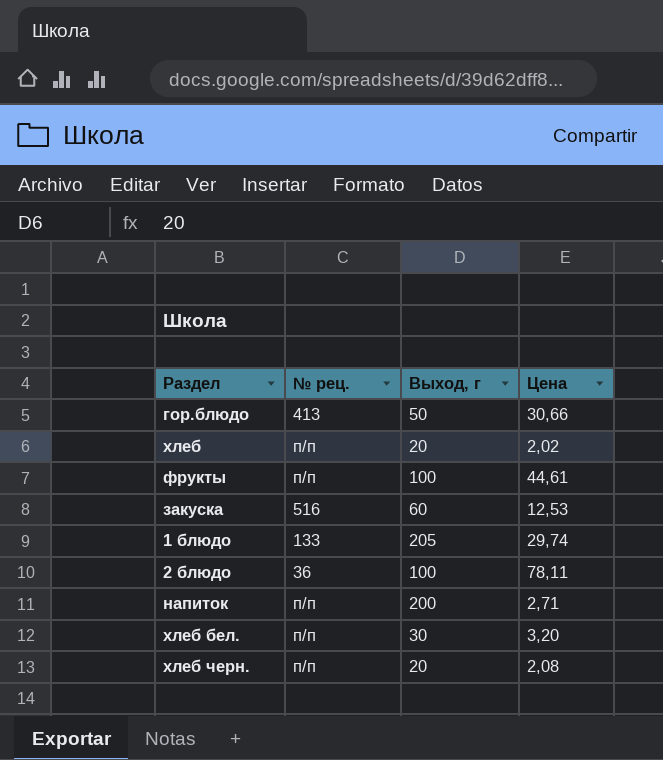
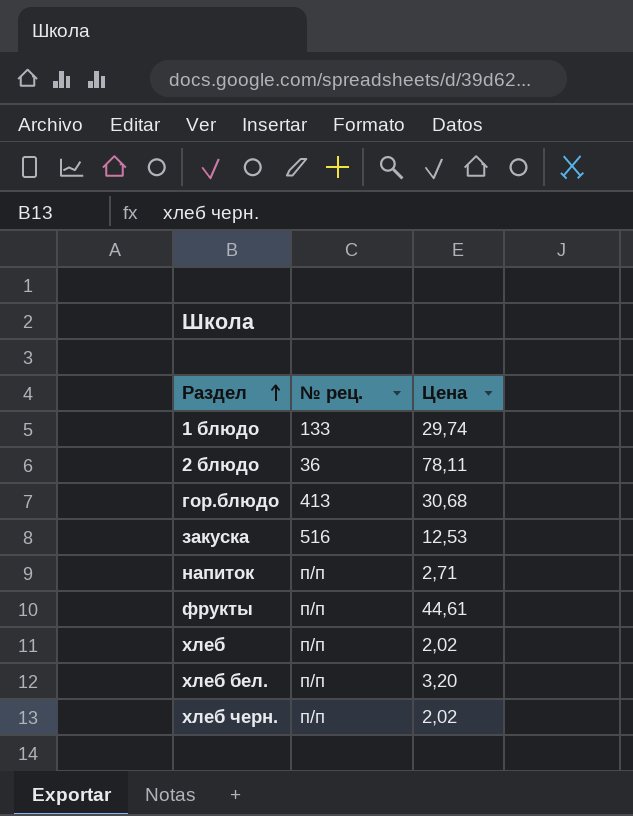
row order: none -> Раздел ascending
column Выход, г | position: 3 -> none
гор.блюдо | Цена: 30,66 -> 30,68
хлеб черн. | Цена: 2,08 -> 2,02

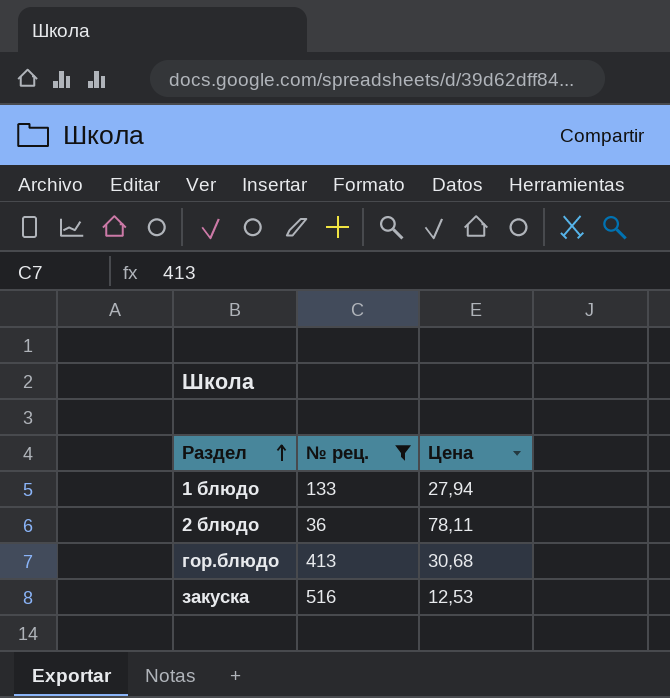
filter: none -> № рец. != п/п
1 блюдо | Цена: 29,74 -> 27,94

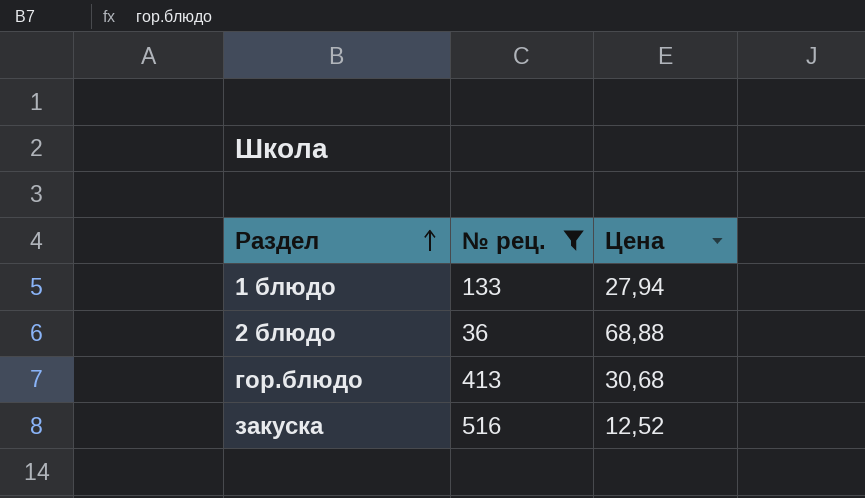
2 блюдо | Цена: 78,11 -> 68,88
закуска | Цена: 12,53 -> 12,52

